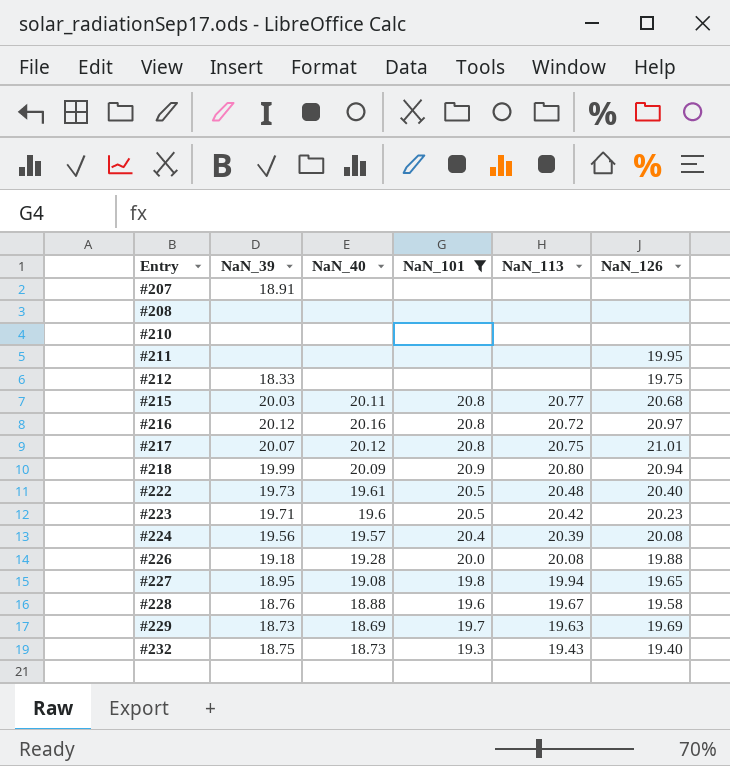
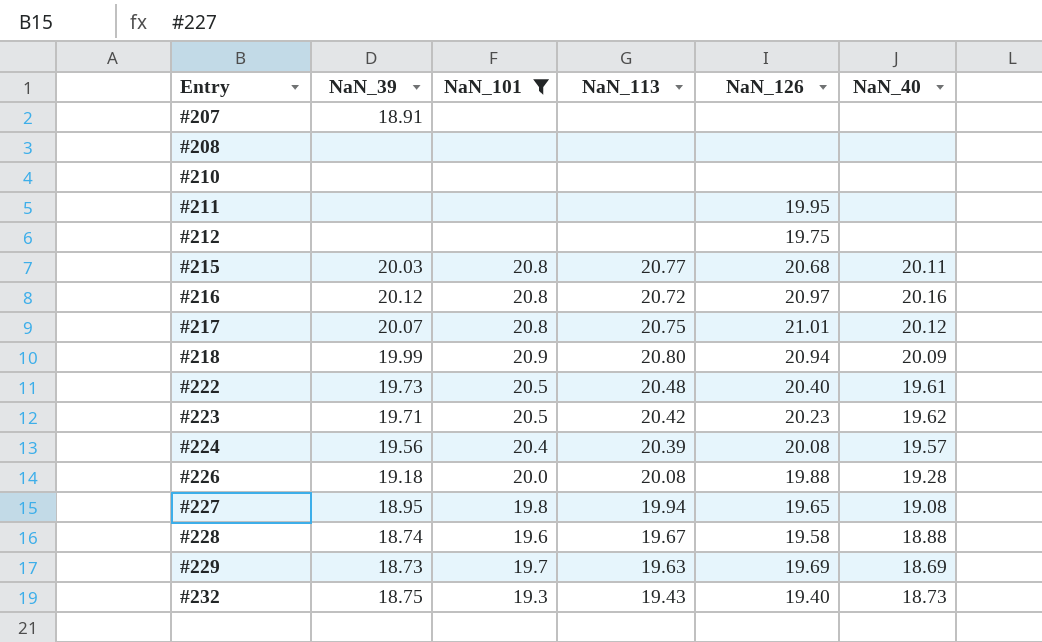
column NaN_40 | position: 3 -> 6
#212 | NaN_39: 18.33 -> none
#223 | NaN_40: 19.6 -> 19.62
#228 | NaN_39: 18.76 -> 18.74

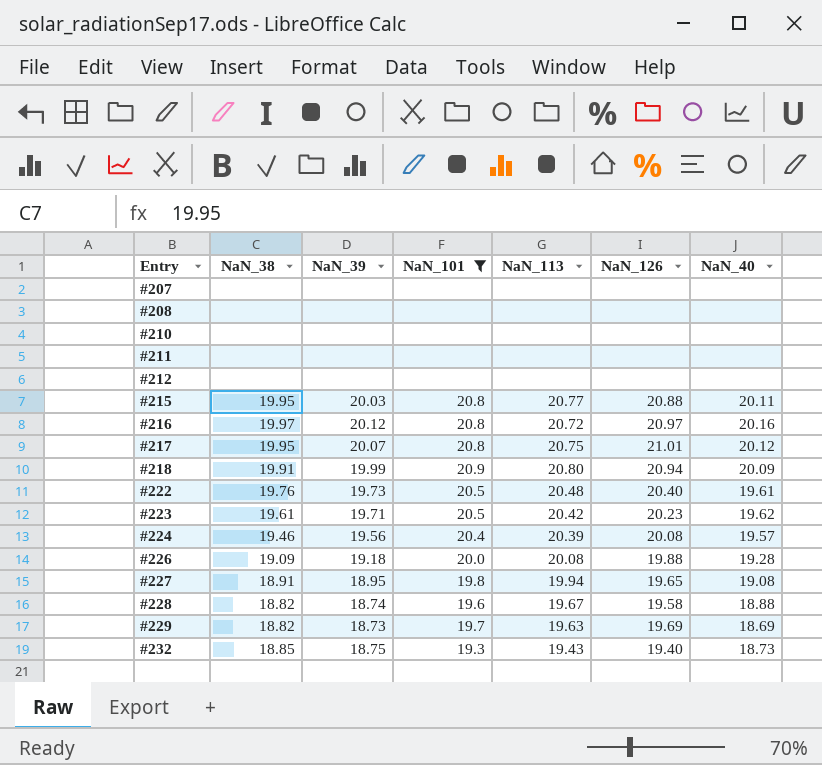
column NaN_38 | position: none -> 2
#207 | NaN_39: 18.91 -> none
#211 | NaN_126: 19.95 -> none
#212 | NaN_126: 19.75 -> none
#215 | NaN_126: 20.68 -> 20.88

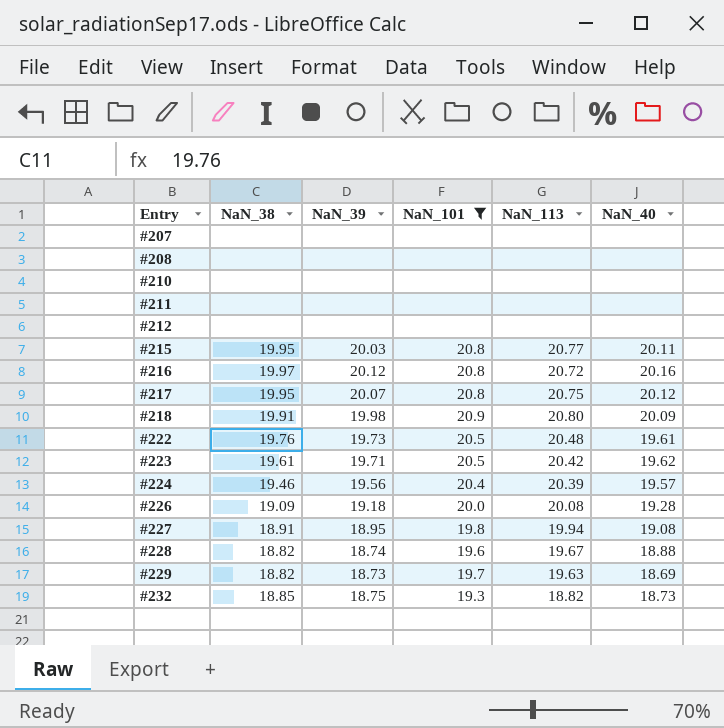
column NaN_126 | position: 6 -> none
#218 | NaN_39: 19.99 -> 19.98
#232 | NaN_113: 19.43 -> 18.82

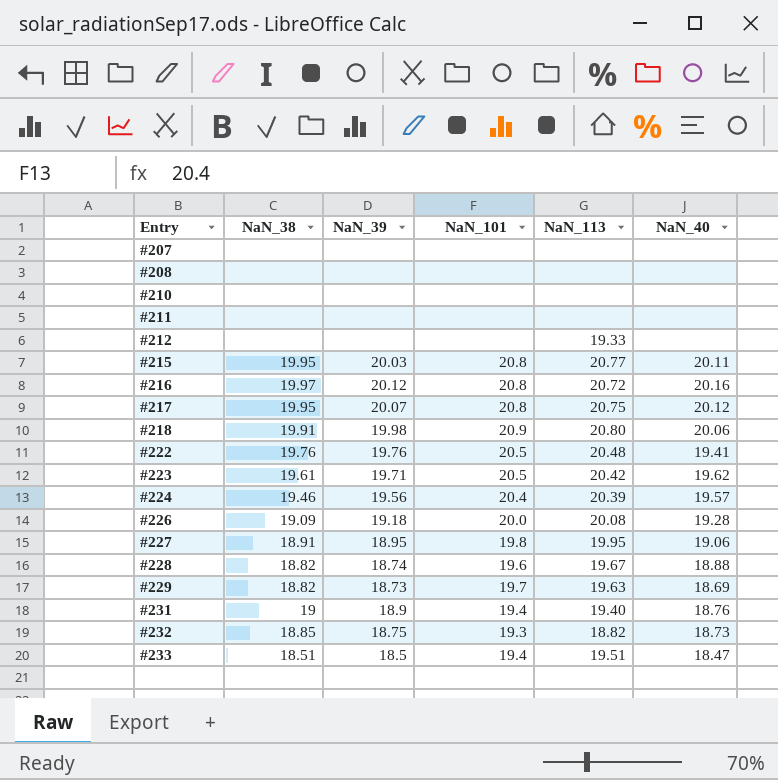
filter: NaN_101 != 19.4 -> none
#212 | NaN_113: none -> 19.33
#218 | NaN_40: 20.09 -> 20.06
#222 | NaN_39: 19.73 -> 19.76
#222 | NaN_40: 19.61 -> 19.41
#227 | NaN_113: 19.94 -> 19.95
#227 | NaN_40: 19.08 -> 19.06

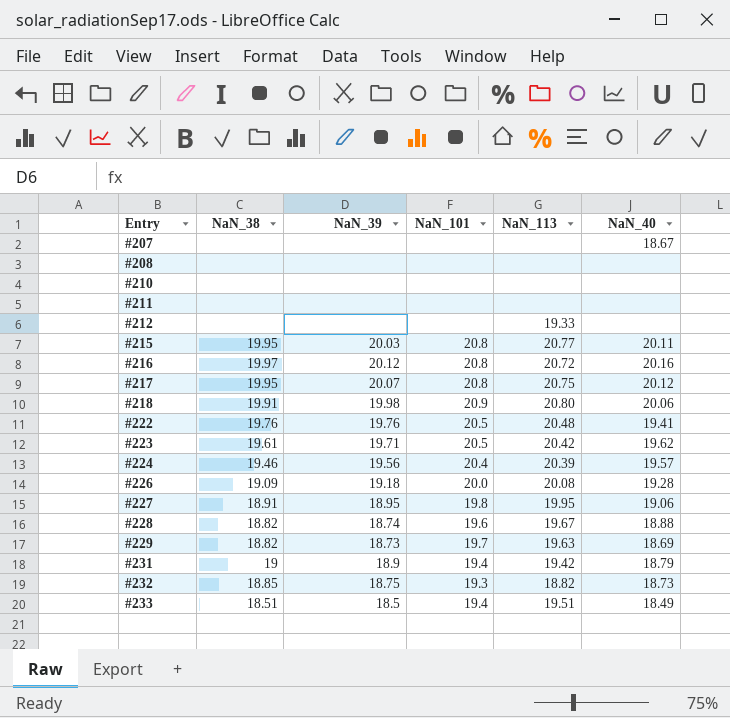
#207 | NaN_40: none -> 18.67
#231 | NaN_113: 19.40 -> 19.42
#231 | NaN_40: 18.76 -> 18.79
#233 | NaN_40: 18.47 -> 18.49

